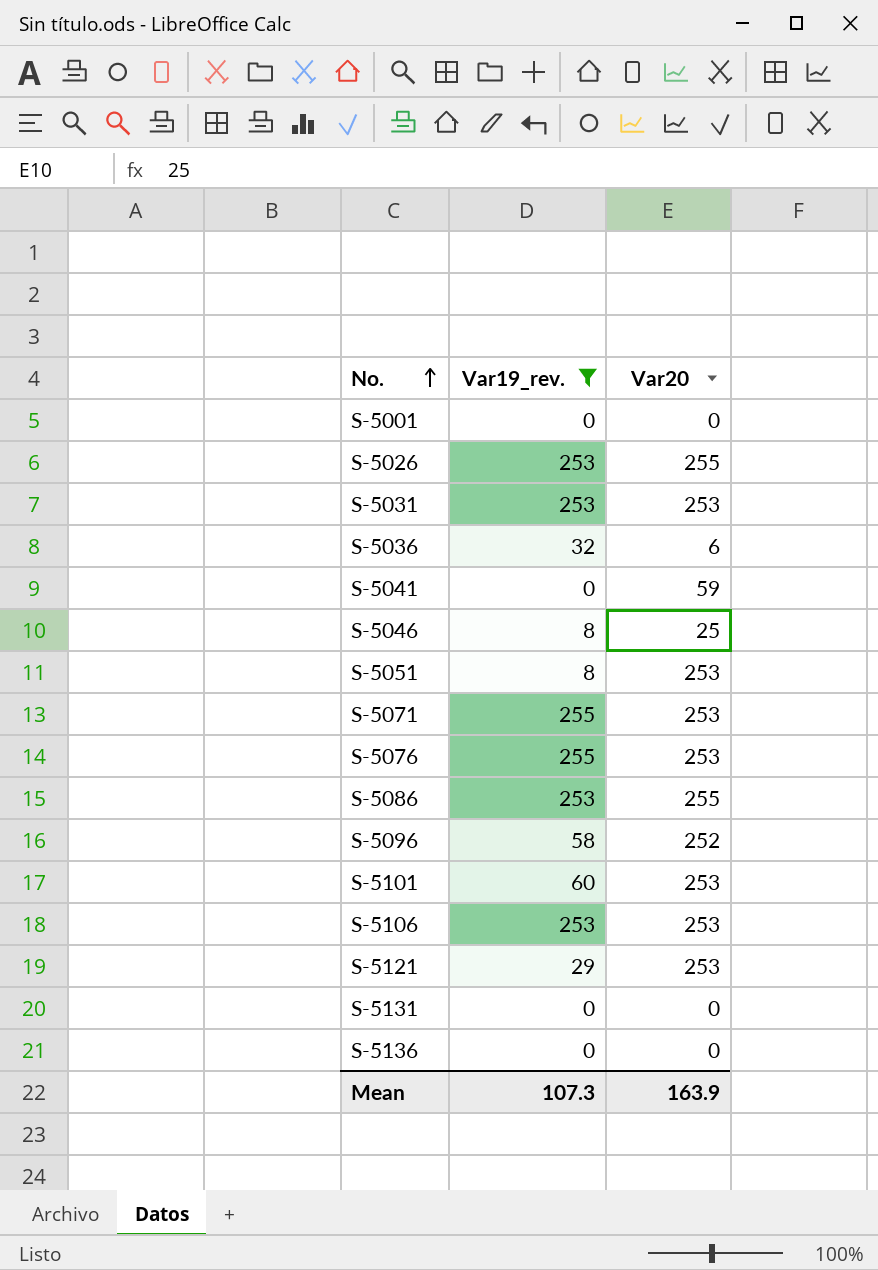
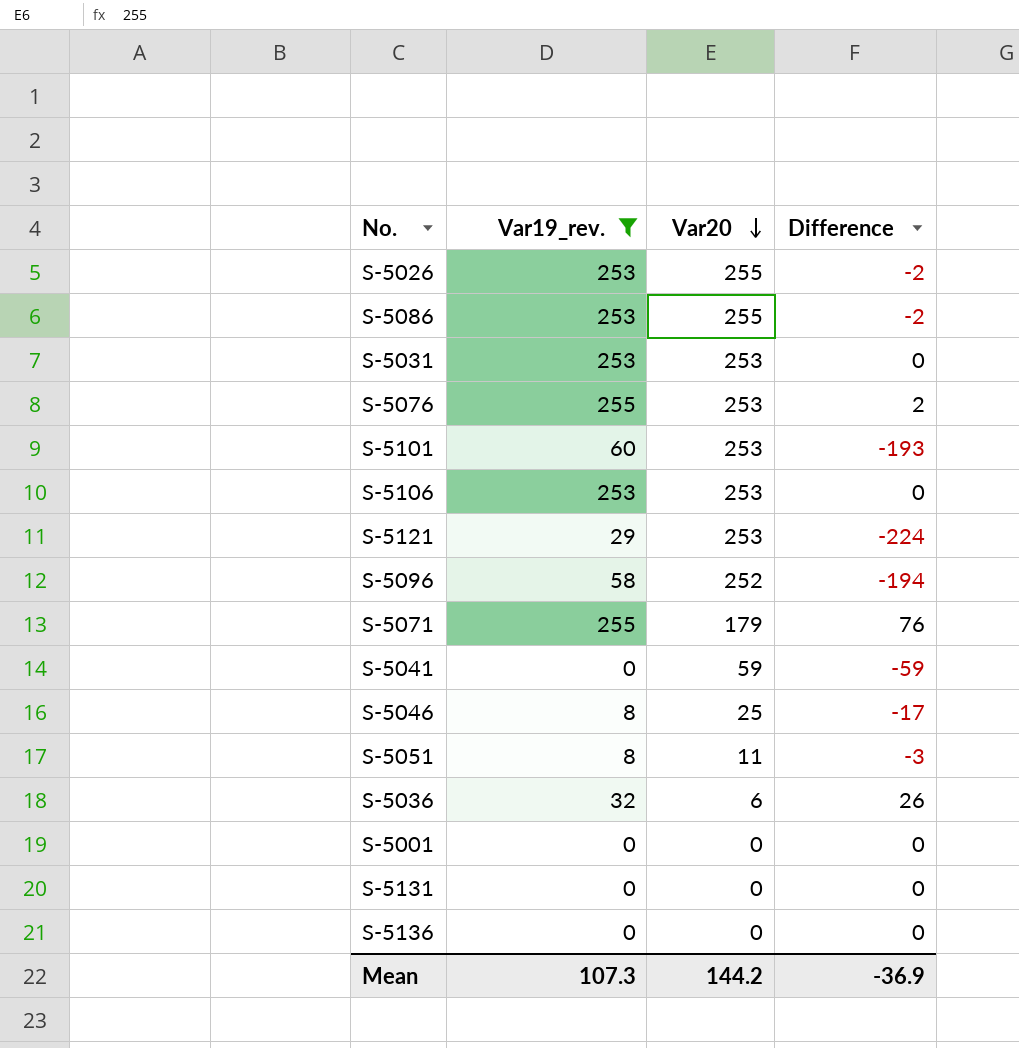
row order: No. ascending -> Var20 descending
column Difference | formula: none -> [Var19_rev.] - [Var20]
S-5071 | Var20: 253 -> 179
S-5051 | Var20: 253 -> 11
Mean | Var20: 163.9 -> 144.2

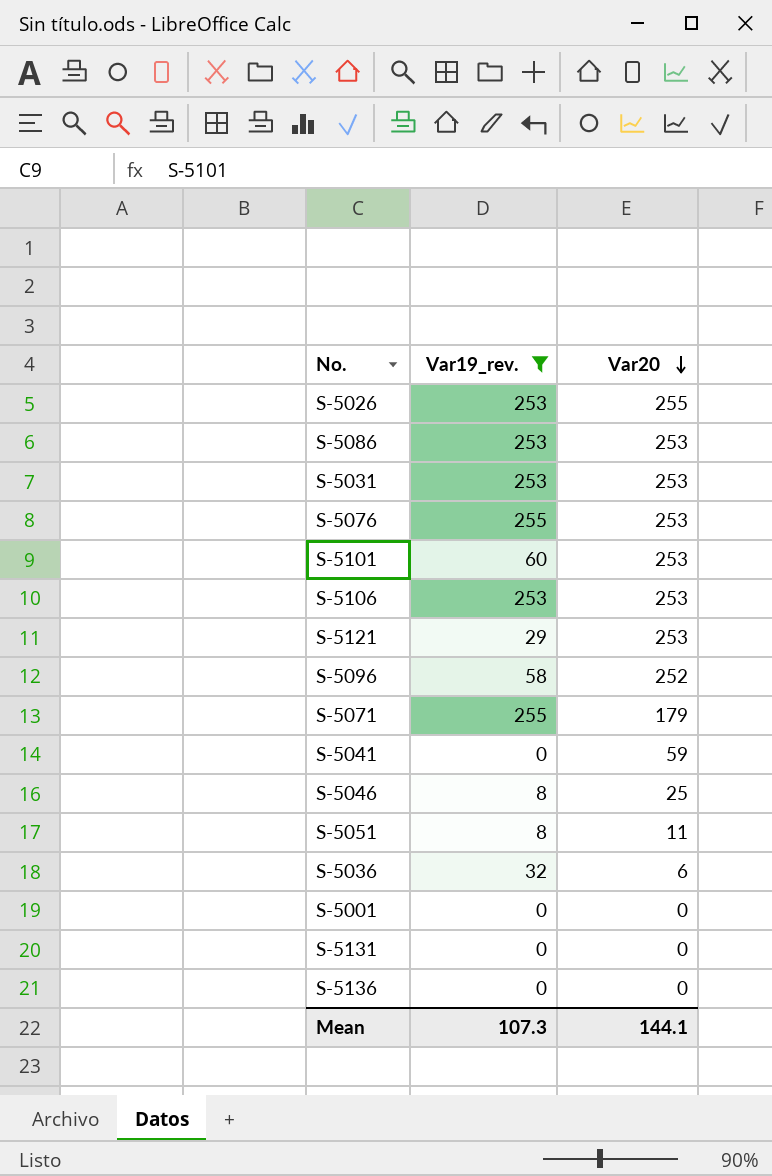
column Difference | formula: [Var19_rev.] - [Var20] -> none
S-5086 | Var20: 255 -> 253
Mean | Var20: 144.2 -> 144.1

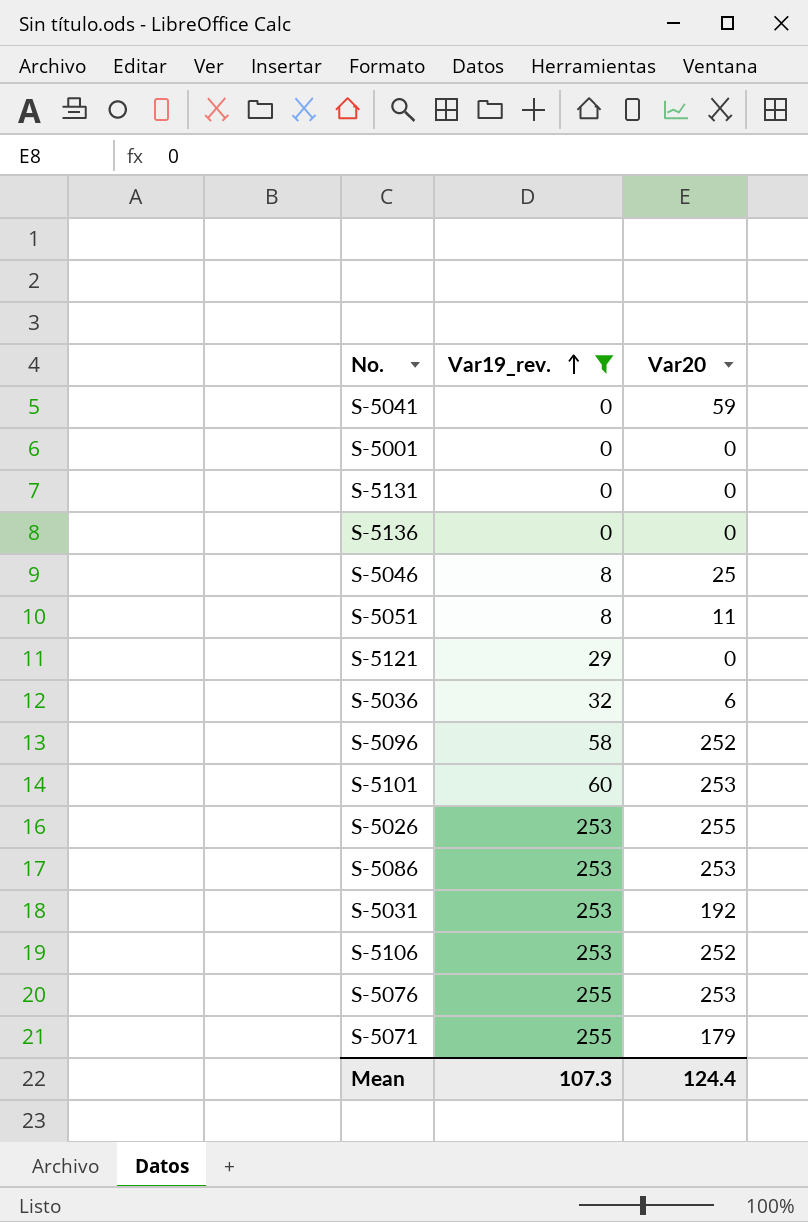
row order: Var20 descending -> Var19_rev. ascending
S-5121 | Var20: 253 -> 0
S-5031 | Var20: 253 -> 192
S-5106 | Var20: 253 -> 252
Mean | Var20: 144.1 -> 124.4

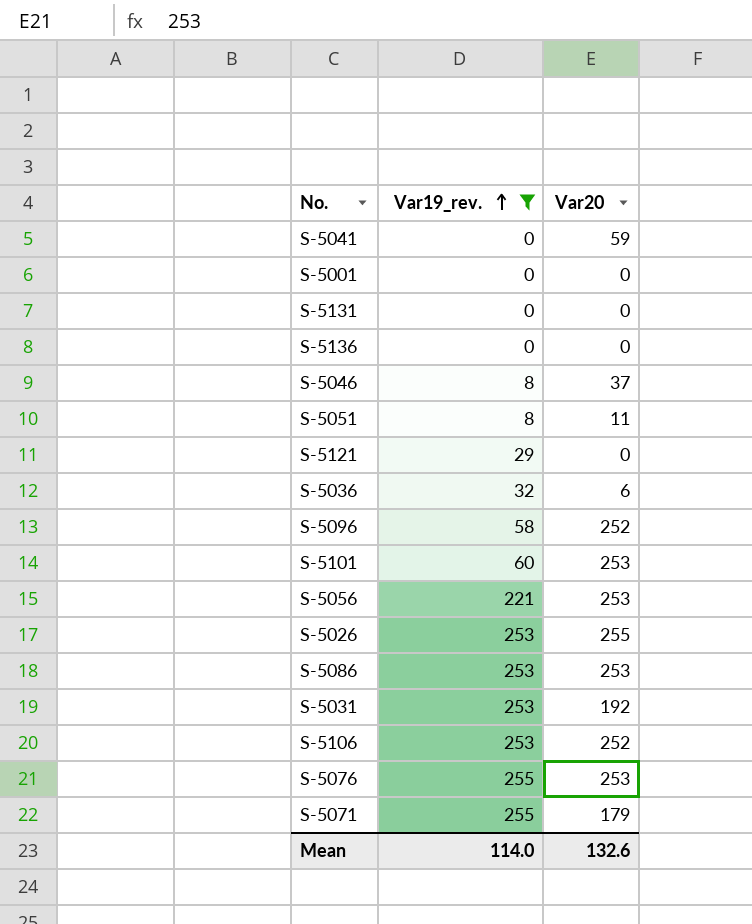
S-5046 | Var20: 25 -> 37
row S-5056: none -> 221 | 253
Mean | Var19_rev.: 107.3 -> 114.0
Mean | Var20: 124.4 -> 132.6

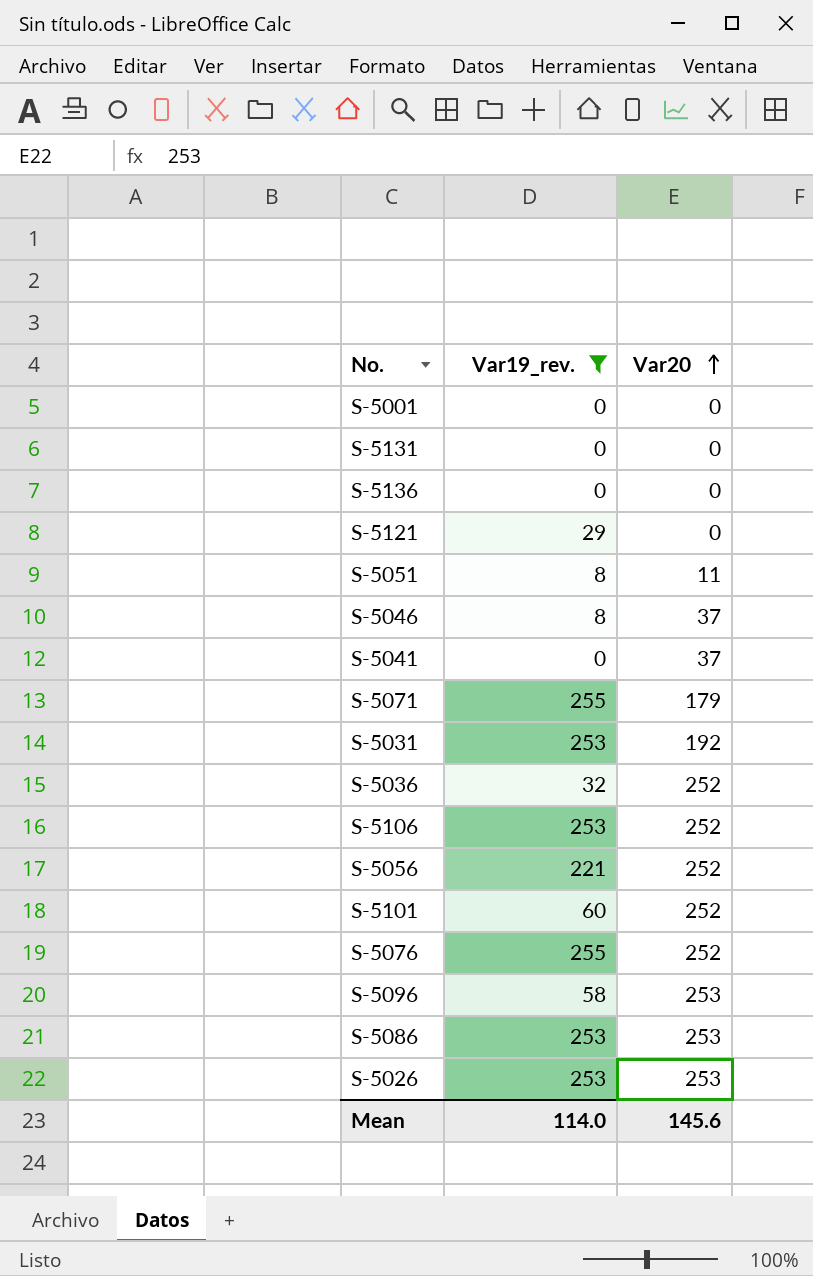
row order: Var19_rev. ascending -> Var20 ascending
S-5041 | Var20: 59 -> 37
S-5036 | Var20: 6 -> 252
S-5056 | Var20: 253 -> 252
S-5101 | Var20: 253 -> 252
S-5076 | Var20: 253 -> 252
S-5096 | Var20: 252 -> 253
S-5026 | Var20: 255 -> 253
Mean | Var20: 132.6 -> 145.6

